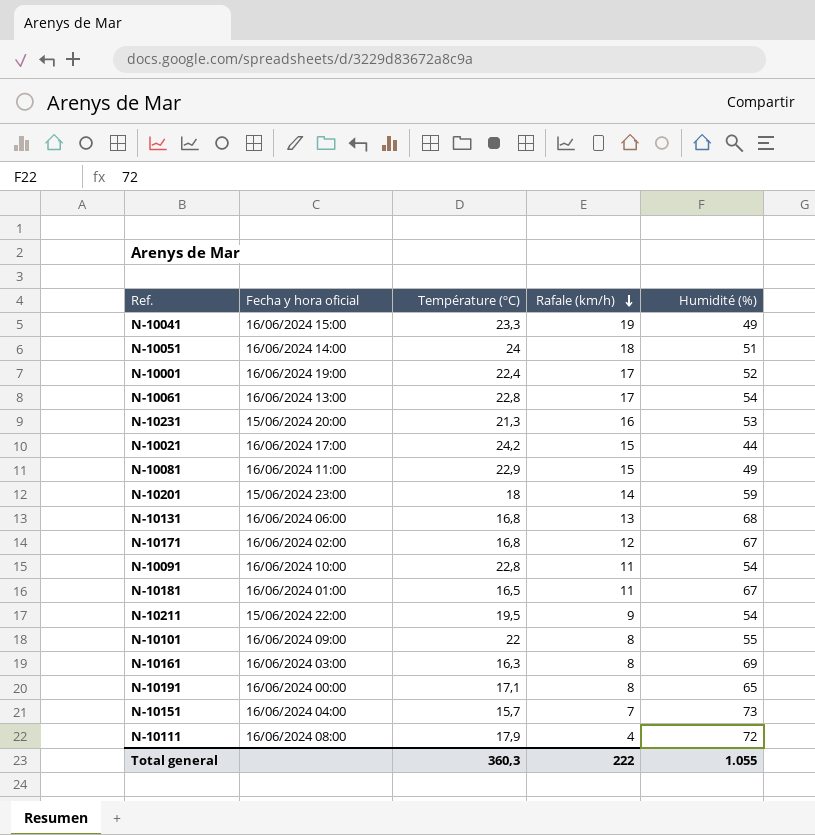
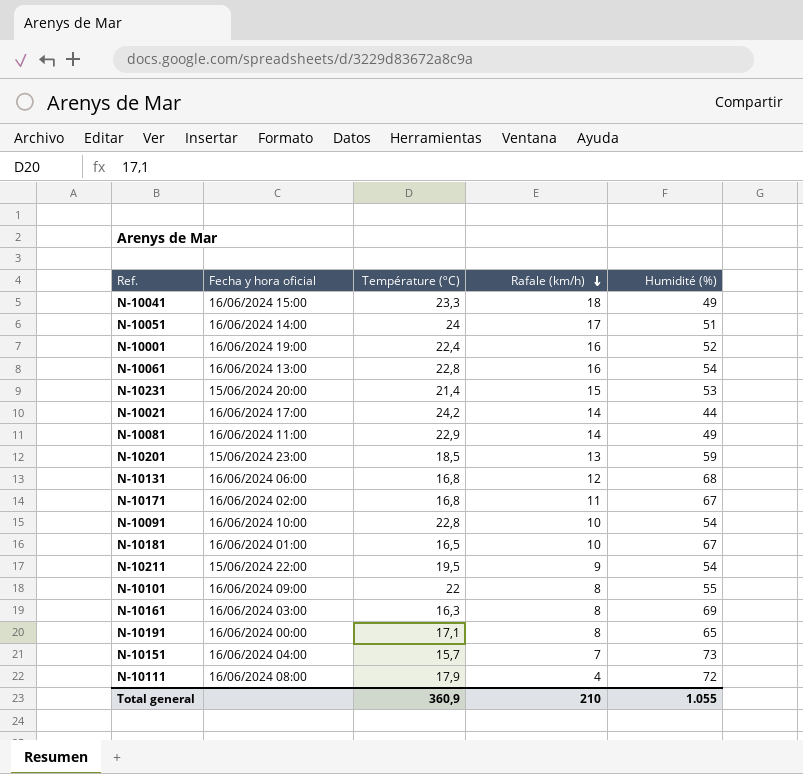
N-10041 | Rafale (km/h): 19 -> 18
N-10051 | Rafale (km/h): 18 -> 17
N-10001 | Rafale (km/h): 17 -> 16
N-10061 | Rafale (km/h): 17 -> 16
N-10231 | Température (ºC): 21,3 -> 21,4
N-10231 | Rafale (km/h): 16 -> 15
N-10021 | Rafale (km/h): 15 -> 14
N-10081 | Rafale (km/h): 15 -> 14
N-10201 | Température (ºC): 18 -> 18,5
N-10201 | Rafale (km/h): 14 -> 13
N-10131 | Rafale (km/h): 13 -> 12
N-10171 | Rafale (km/h): 12 -> 11
N-10091 | Rafale (km/h): 11 -> 10
N-10181 | Rafale (km/h): 11 -> 10
Total general | Température (ºC): 360,3 -> 360,9
Total general | Rafale (km/h): 222 -> 210

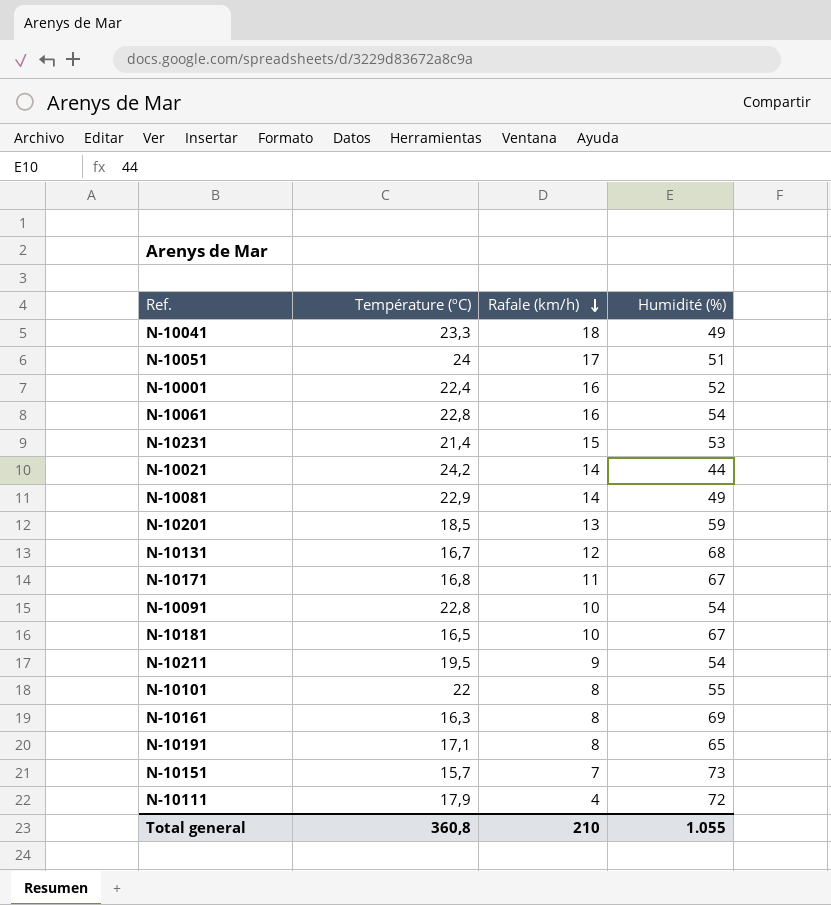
column Fecha y hora oficial | position: 2 -> none
N-10131 | Température (ºC): 16,8 -> 16,7
Total general | Température (ºC): 360,9 -> 360,8

